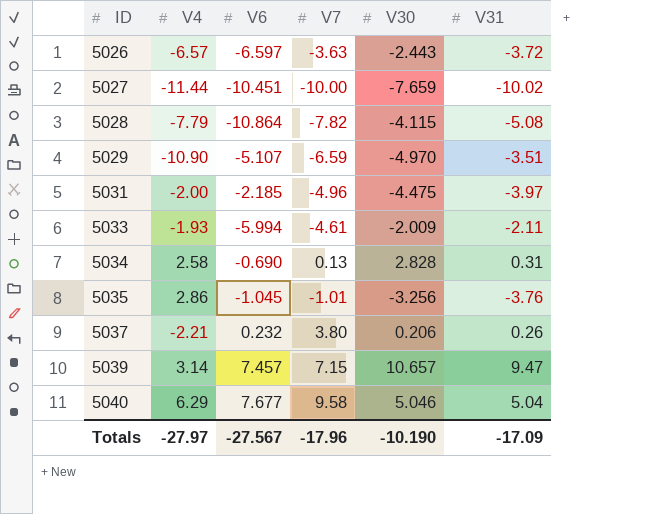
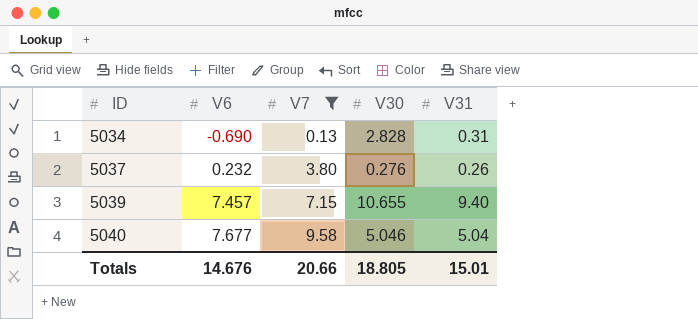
filter: none -> V7 >= 0.13
column V4 | position: 2 -> none
5037 | V30: 0.206 -> 0.276
5039 | V30: 10.657 -> 10.655
5039 | V31: 9.47 -> 9.40
Totals | V6: -27.567 -> 14.676
Totals | V7: -17.96 -> 20.66
Totals | V30: -10.190 -> 18.805
Totals | V31: -17.09 -> 15.01

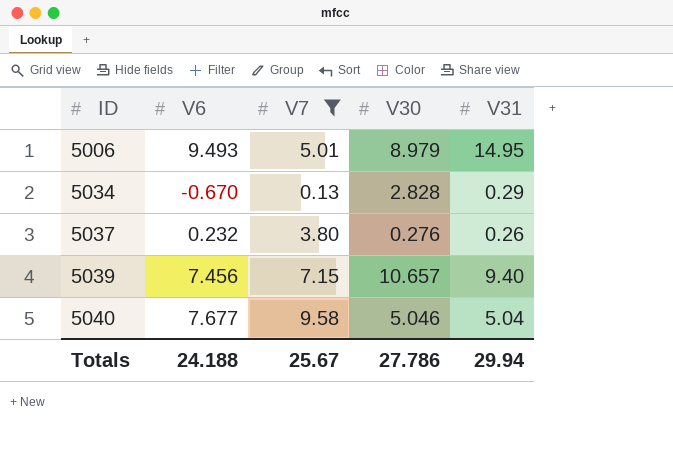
row 5006: none -> 9.493 | 5.01 | 8.979 | 14.95
5034 | V6: -0.690 -> -0.670
5034 | V31: 0.31 -> 0.29
5039 | V6: 7.457 -> 7.456
5039 | V30: 10.655 -> 10.657
Totals | V6: 14.676 -> 24.188
Totals | V7: 20.66 -> 25.67
Totals | V30: 18.805 -> 27.786
Totals | V31: 15.01 -> 29.94

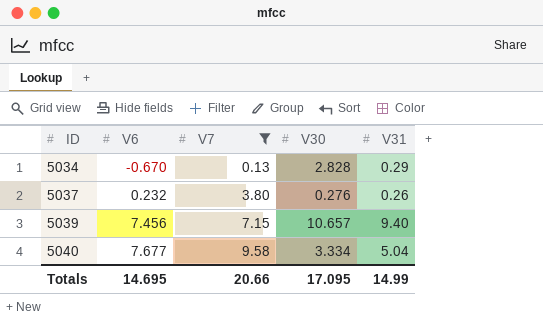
row 5006: 9.493 | 5.01 | 8.979 | 14.95 -> none
5040 | V30: 5.046 -> 3.334
Totals | V6: 24.188 -> 14.695
Totals | V7: 25.67 -> 20.66
Totals | V30: 27.786 -> 17.095
Totals | V31: 29.94 -> 14.99

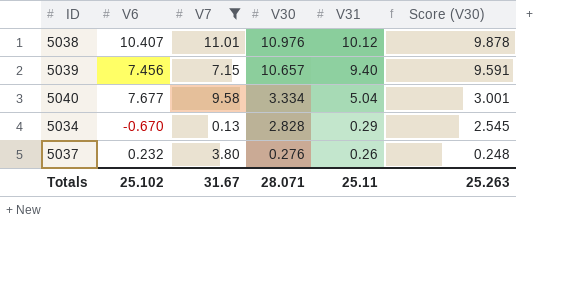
row order: ID ascending -> V30 descending
column Score (V30) | formula: none -> [V30] * 0.9
row 5038: none -> 10.407 | 11.01 | 10.976 | 10.12 | 9.878
Totals | V6: 14.695 -> 25.102
Totals | V7: 20.66 -> 31.67
Totals | V30: 17.095 -> 28.071
Totals | V31: 14.99 -> 25.11

